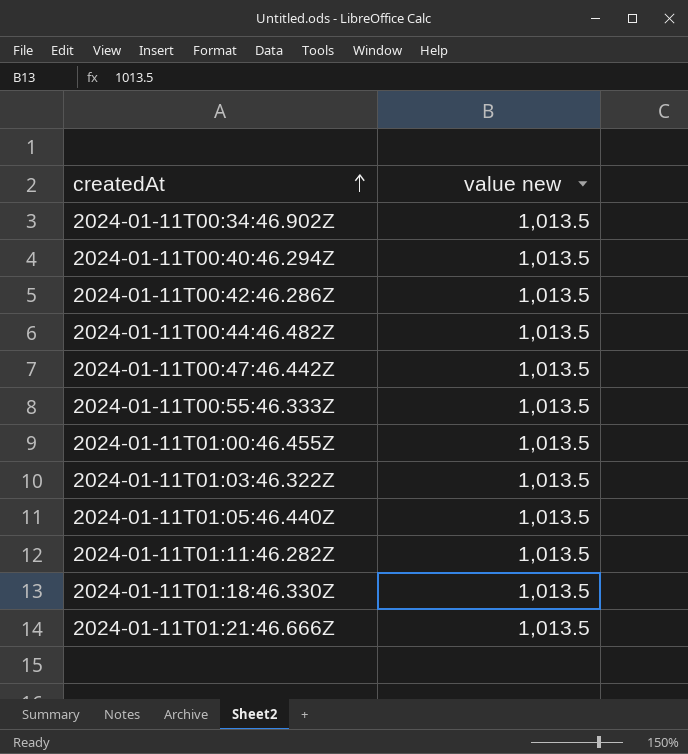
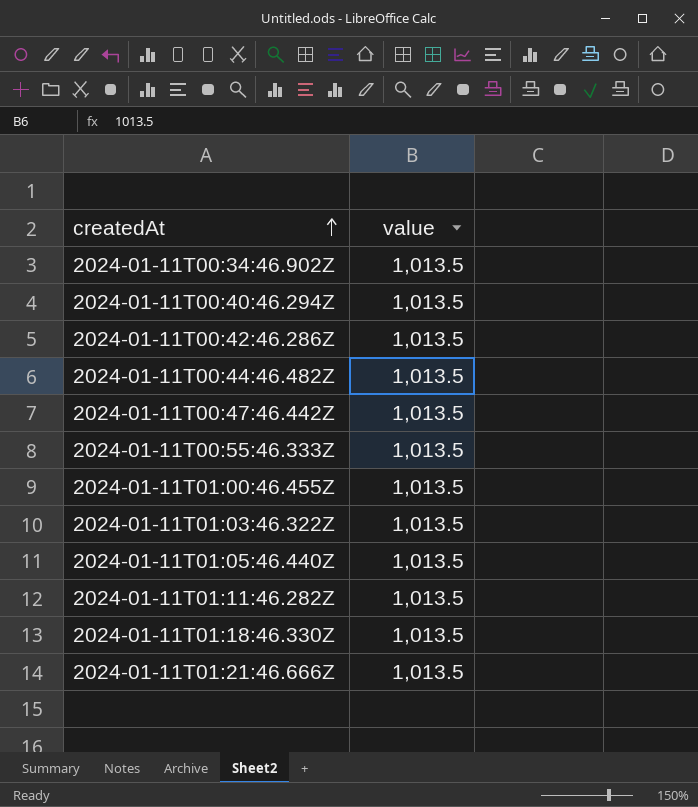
column name: value new -> value

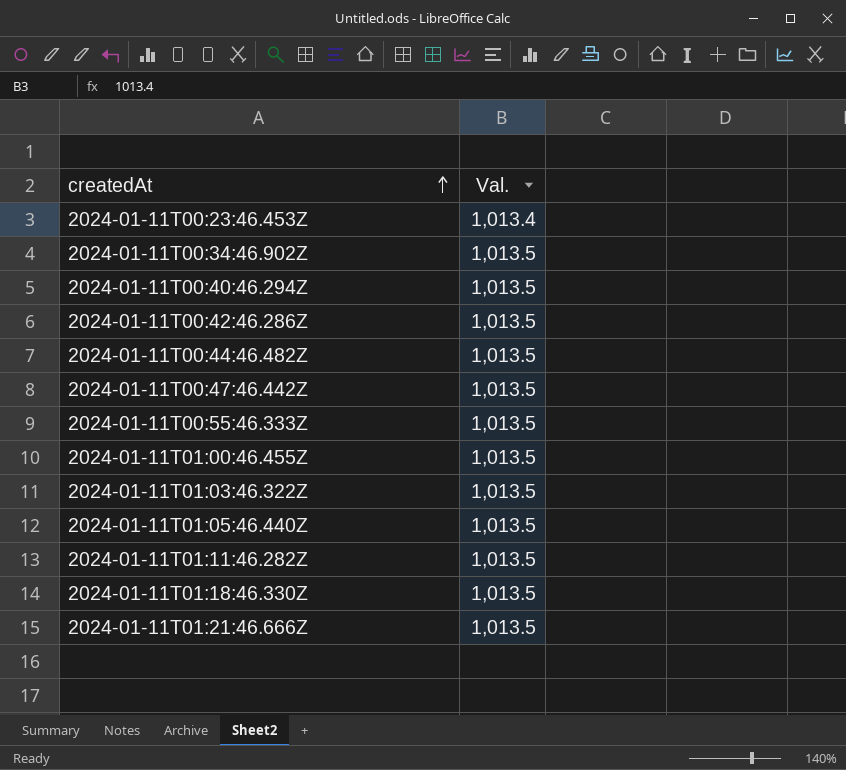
column name: value -> Val.
row 2024-01-11T00:23:46.453Z: none -> 1,013.4

